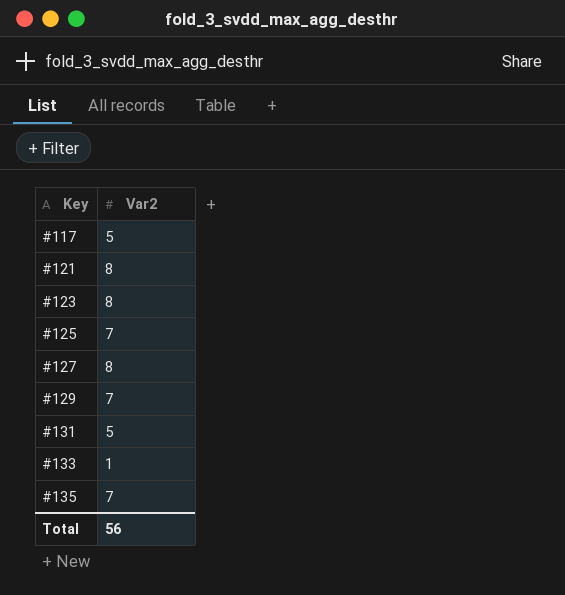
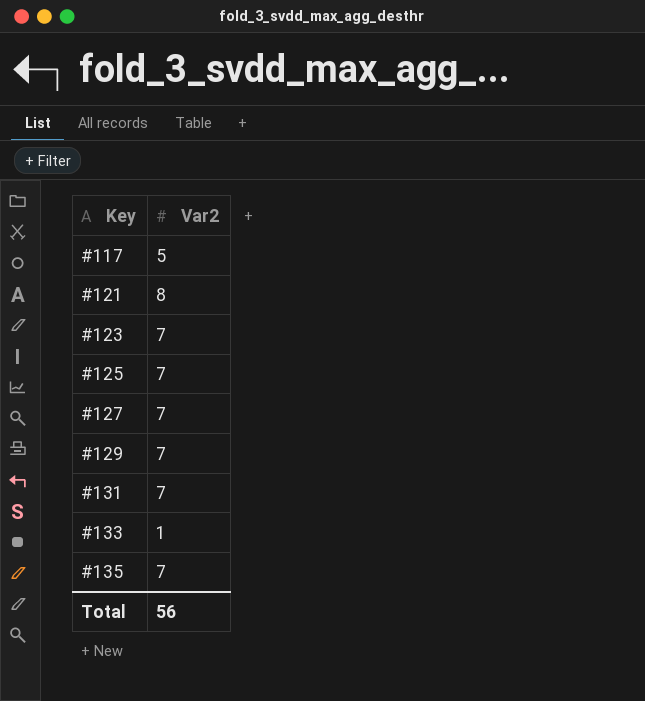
#123 | Var2: 8 -> 7
#127 | Var2: 8 -> 7
#131 | Var2: 5 -> 7

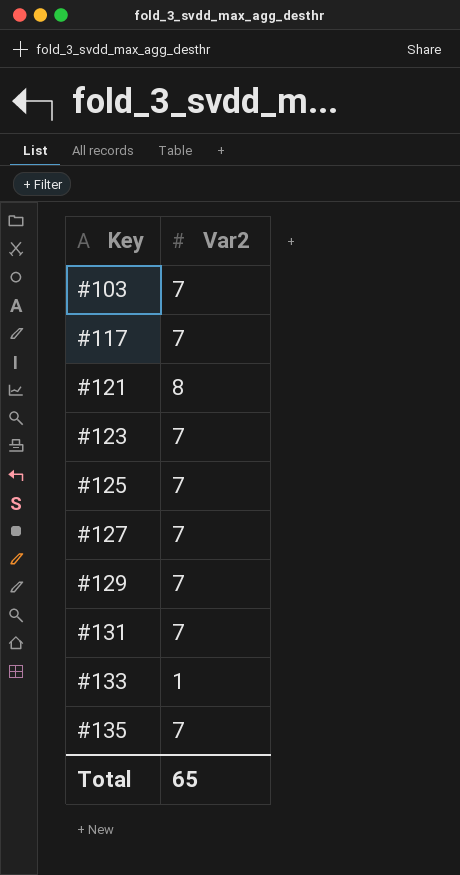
row #103: none -> 7
#117 | Var2: 5 -> 7
Total | Var2: 56 -> 65

